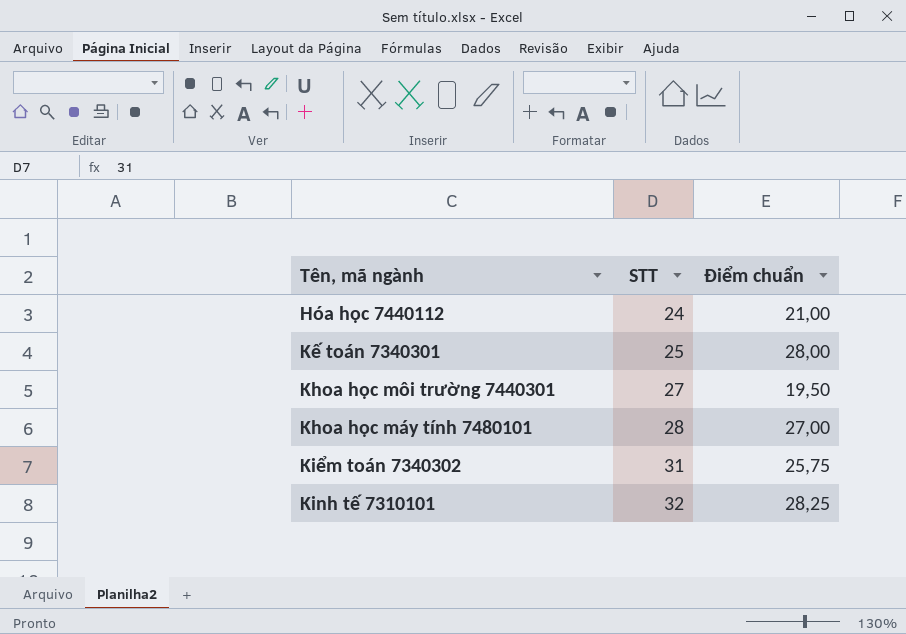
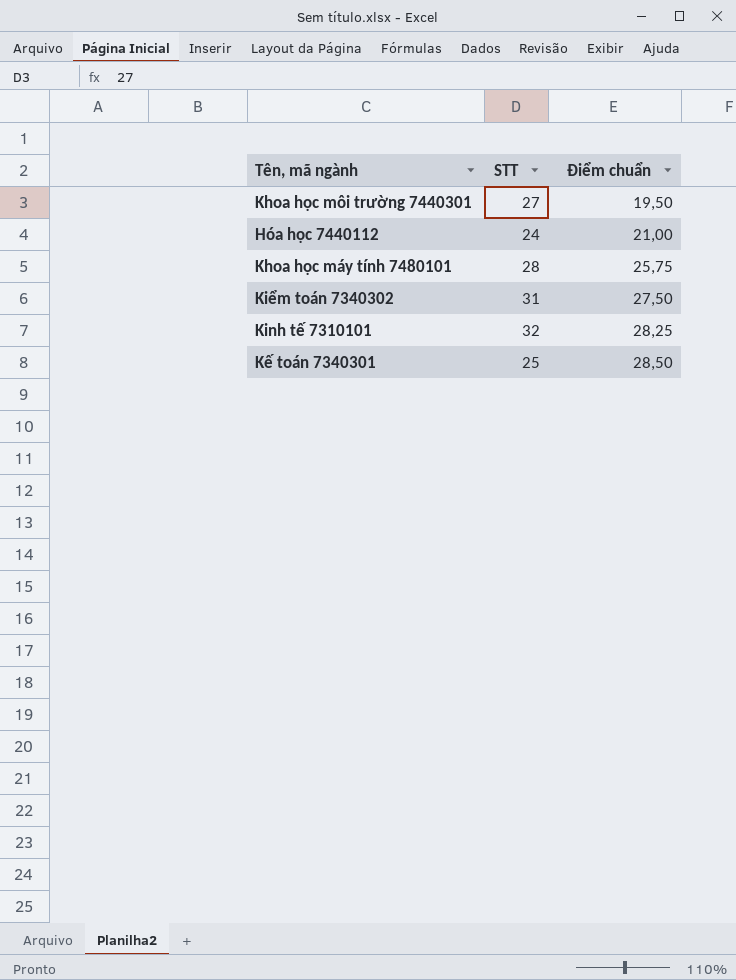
row order: STT ascending -> Điểm chuẩn ascending
Khoa học máy tính 7480101 | Điểm chuẩn: 27,00 -> 25,75
Kiểm toán 7340302 | Điểm chuẩn: 25,75 -> 27,50
Kế toán 7340301 | Điểm chuẩn: 28,00 -> 28,50

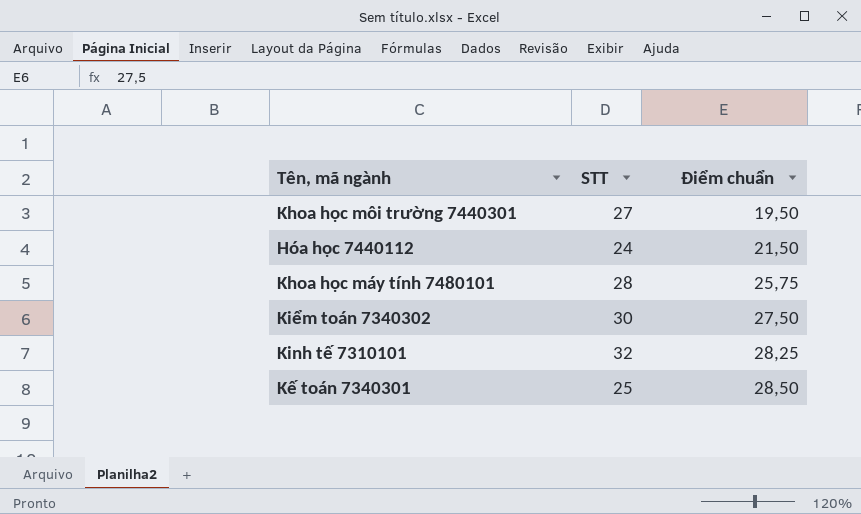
Hóa học 7440112 | Điểm chuẩn: 21,00 -> 21,50
Kiểm toán 7340302 | STT: 31 -> 30

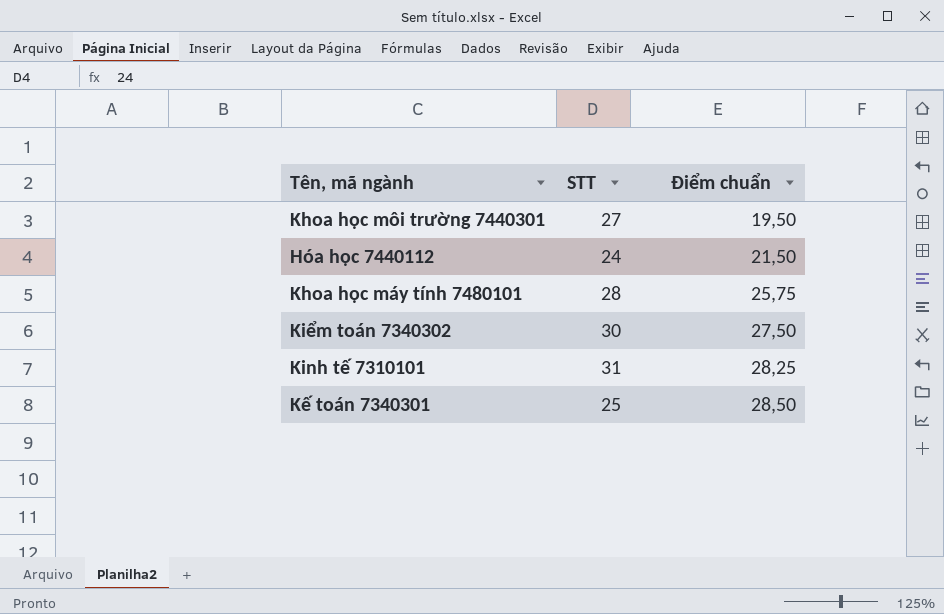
Kinh tế 7310101 | STT: 32 -> 31

